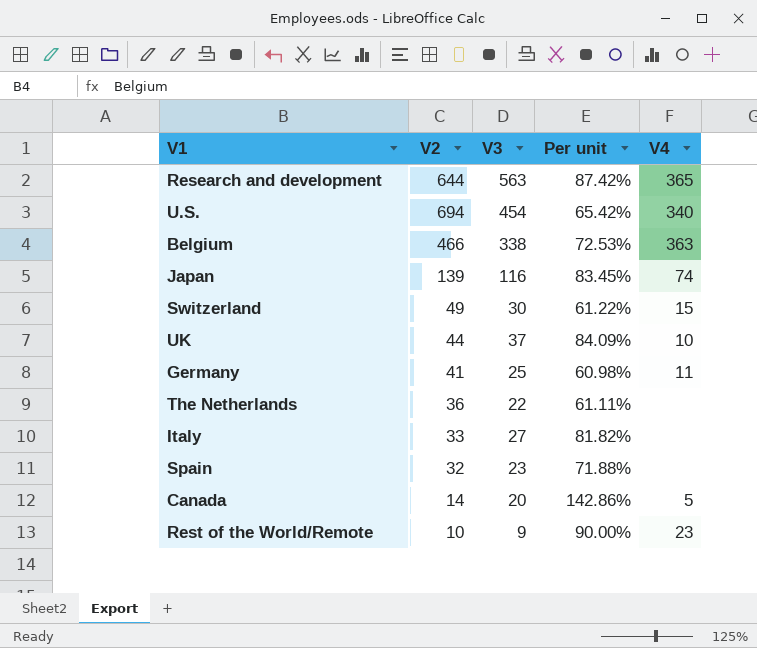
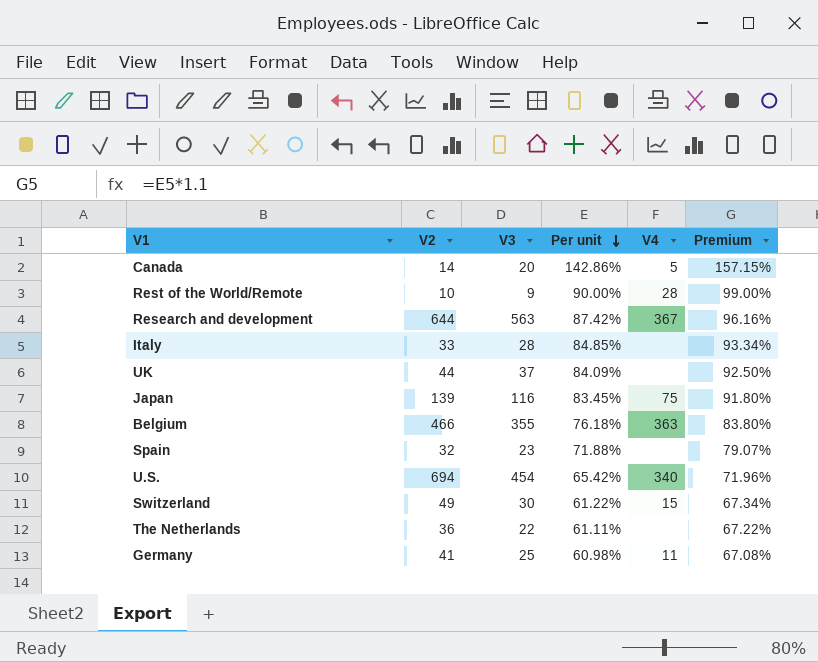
row order: none -> Per unit descending
column Premium | formula: none -> [Per unit] * 1.1
Rest of the World/Remote | V4: 23 -> 28
Research and development | V4: 365 -> 367
Italy | V3: 27 -> 28
Italy | Per unit: 81.82% -> 84.85%
UK | V4: 10 -> none
Japan | V4: 74 -> 75
Belgium | V3: 338 -> 355
Belgium | Per unit: 72.53% -> 76.18%

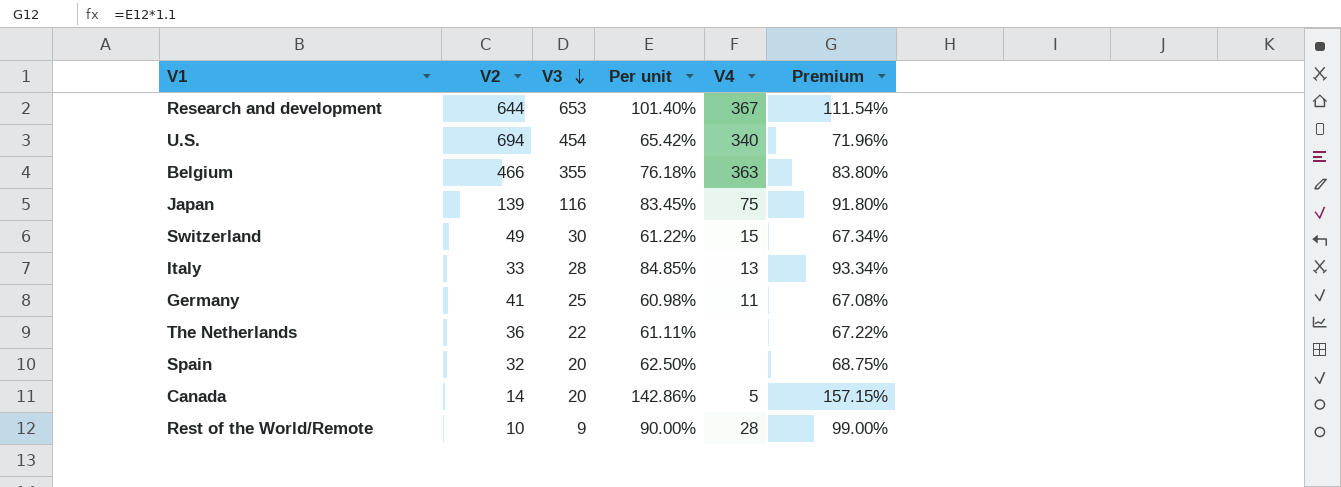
row order: Per unit descending -> V3 descending
row UK: 44 | 37 | 84.09% | none | 92.50% -> none
Research and development | V3: 563 -> 653
Research and development | Per unit: 87.42% -> 101.40%
Research and development | Premium: 96.16% -> 111.54%
Italy | V4: none -> 13
Spain | V3: 23 -> 20
Spain | Per unit: 71.88% -> 62.50%
Spain | Premium: 79.07% -> 68.75%

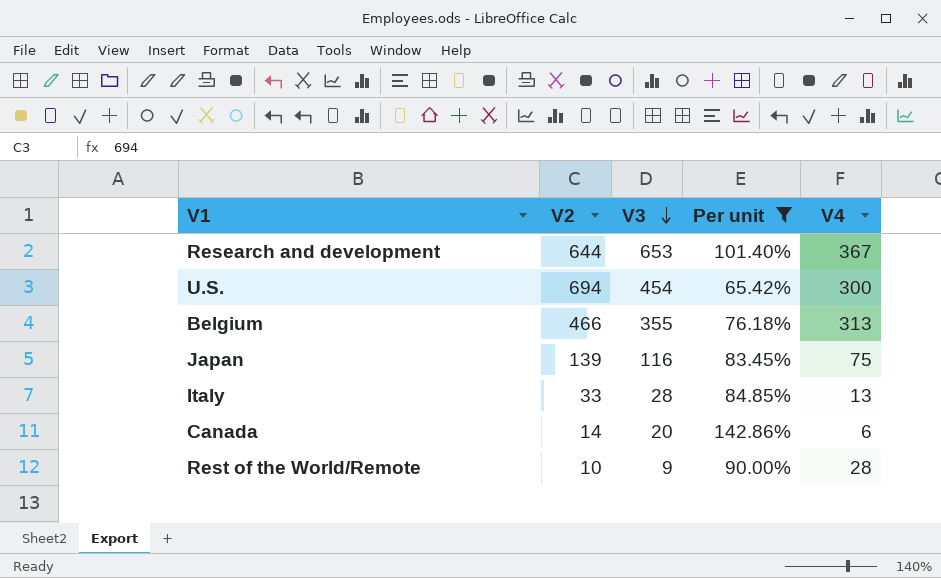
filter: none -> Per unit >= 65.42%
column Premium | formula: [Per unit] * 1.1 -> none
U.S. | V4: 340 -> 300
Belgium | V4: 363 -> 313
Canada | V4: 5 -> 6

